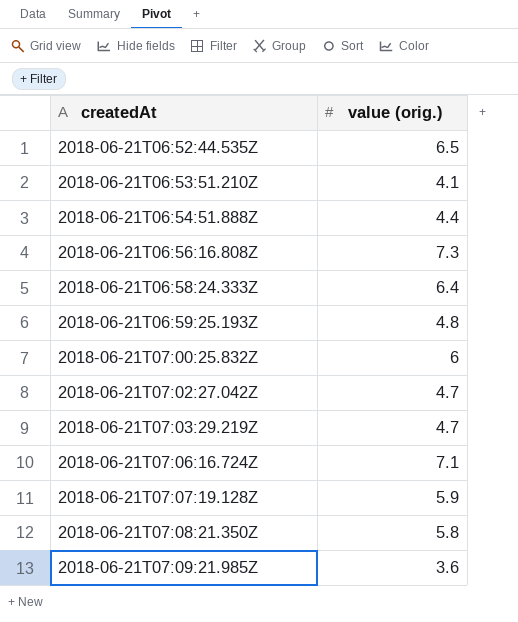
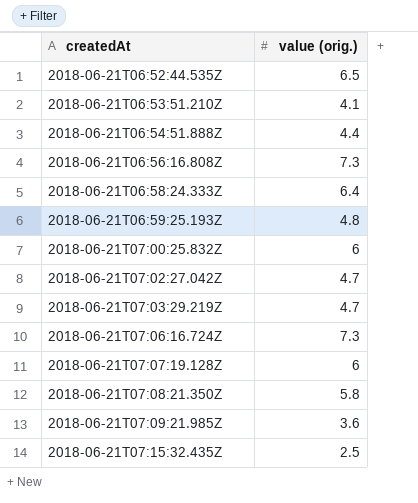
2018-06-21T07:06:16.724Z | value (orig.): 7.1 -> 7.3
2018-06-21T07:07:19.128Z | value (orig.): 5.9 -> 6
row 2018-06-21T07:15:32.435Z: none -> 2.5

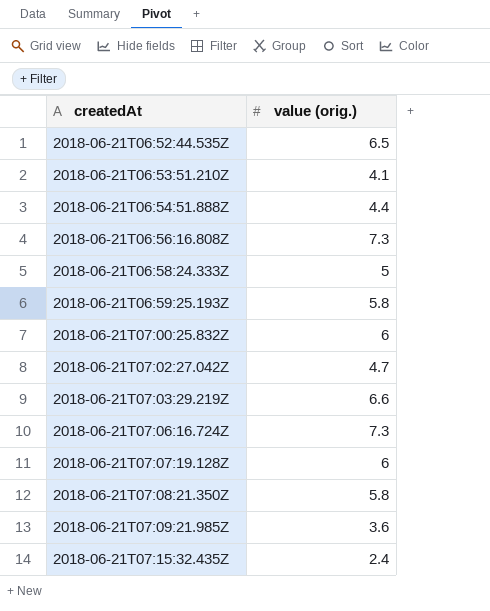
2018-06-21T06:58:24.333Z | value (orig.): 6.4 -> 5
2018-06-21T06:59:25.193Z | value (orig.): 4.8 -> 5.8
2018-06-21T07:03:29.219Z | value (orig.): 4.7 -> 6.6
2018-06-21T07:15:32.435Z | value (orig.): 2.5 -> 2.4

